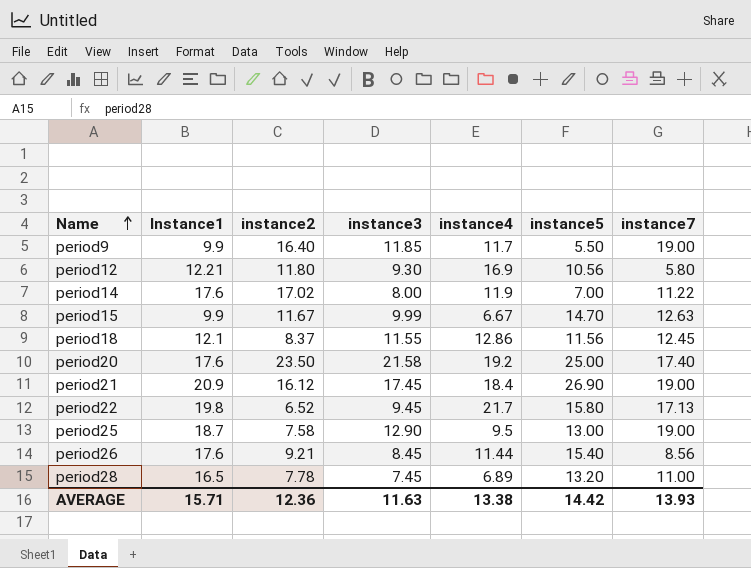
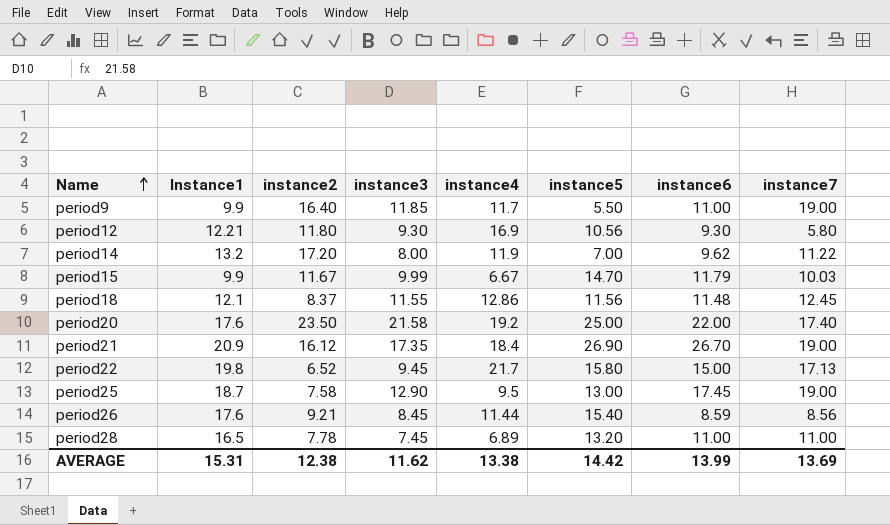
column instance6 | position: none -> 7
period14 | Instance1: 17.6 -> 13.2
period14 | instance2: 17.02 -> 17.20
period15 | instance7: 12.63 -> 10.03
period21 | instance3: 17.45 -> 17.35
AVERAGE | Instance1: 15.71 -> 15.31
AVERAGE | instance2: 12.36 -> 12.38
AVERAGE | instance3: 11.63 -> 11.62
AVERAGE | instance7: 13.93 -> 13.69

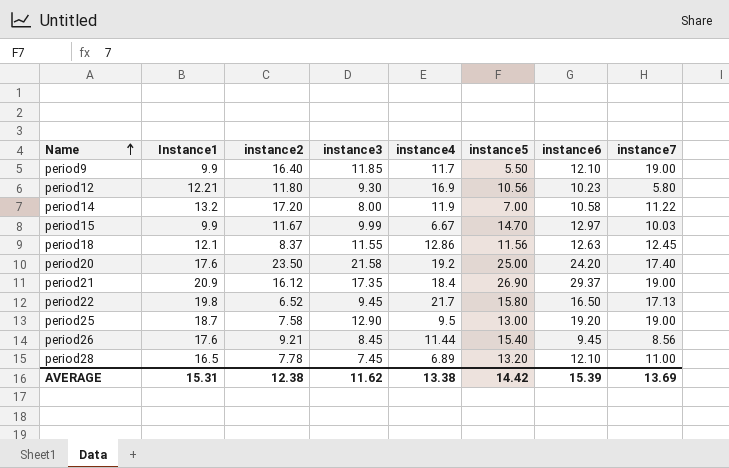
period9 | instance6: 11.00 -> 12.10
period12 | instance6: 9.30 -> 10.23
period14 | instance6: 9.62 -> 10.58
period15 | instance6: 11.79 -> 12.97
period18 | instance6: 11.48 -> 12.63
period20 | instance6: 22.00 -> 24.20
period21 | instance6: 26.70 -> 29.37
period22 | instance6: 15.00 -> 16.50
period25 | instance6: 17.45 -> 19.20
period26 | instance6: 8.59 -> 9.45
period28 | instance6: 11.00 -> 12.10
AVERAGE | instance6: 13.99 -> 15.39

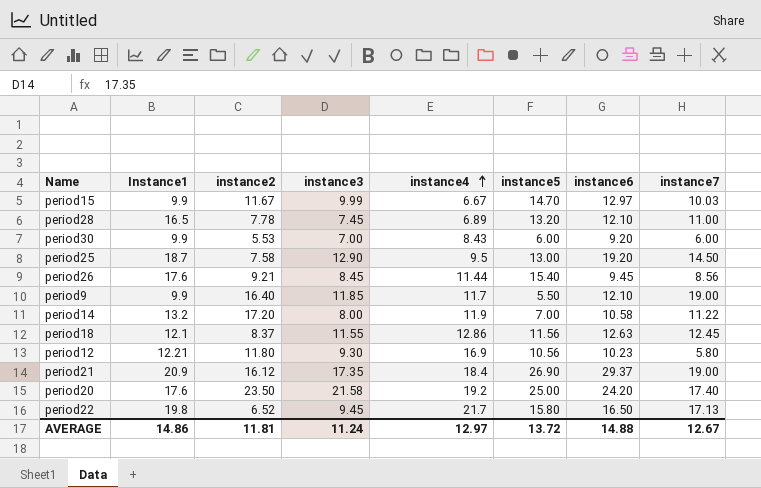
row order: Name ascending -> instance4 ascending
row period30: none -> 9.9 | 5.53 | 7.00 | 8.43 | 6.00 | 9.20 | 6.00
period25 | instance7: 19.00 -> 14.50
AVERAGE | Instance1: 15.31 -> 14.86
AVERAGE | instance2: 12.38 -> 11.81
AVERAGE | instance3: 11.62 -> 11.24
AVERAGE | instance4: 13.38 -> 12.97
AVERAGE | instance5: 14.42 -> 13.72
AVERAGE | instance6: 15.39 -> 14.88
AVERAGE | instance7: 13.69 -> 12.67

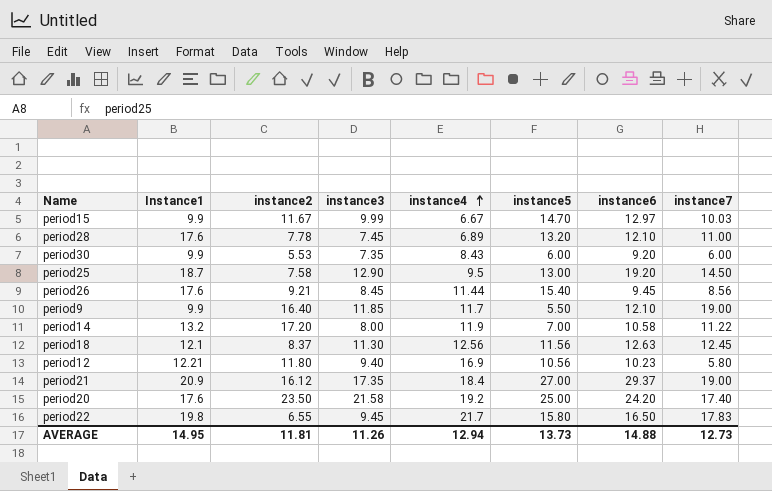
period28 | Instance1: 16.5 -> 17.6
period30 | instance3: 7.00 -> 7.35
period18 | instance3: 11.55 -> 11.30
period18 | instance4: 12.86 -> 12.56
period12 | instance3: 9.30 -> 9.40
period21 | instance5: 26.90 -> 27.00
period22 | instance2: 6.52 -> 6.55
period22 | instance7: 17.13 -> 17.83
AVERAGE | Instance1: 14.86 -> 14.95
AVERAGE | instance3: 11.24 -> 11.26
AVERAGE | instance4: 12.97 -> 12.94
AVERAGE | instance5: 13.72 -> 13.73
AVERAGE | instance7: 12.67 -> 12.73

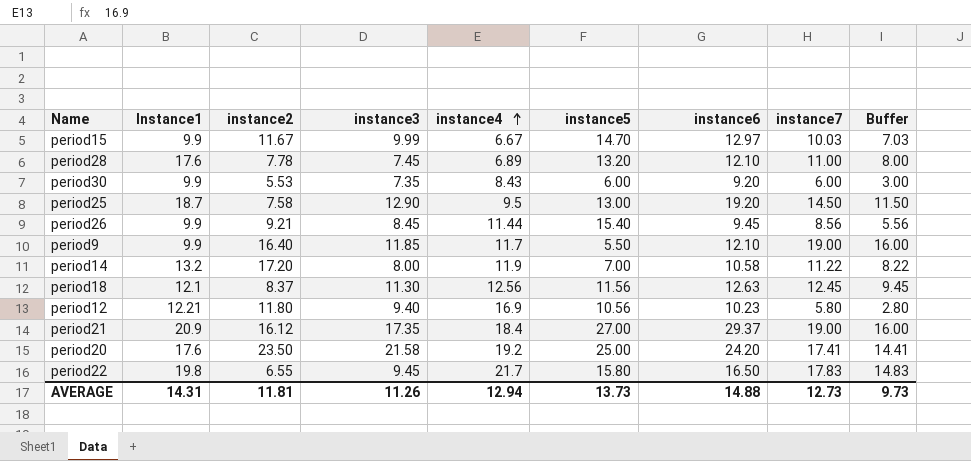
column Buffer | formula: none -> [instance7] - 3
period26 | Instance1: 17.6 -> 9.9
period20 | instance7: 17.40 -> 17.41
AVERAGE | Instance1: 14.95 -> 14.31

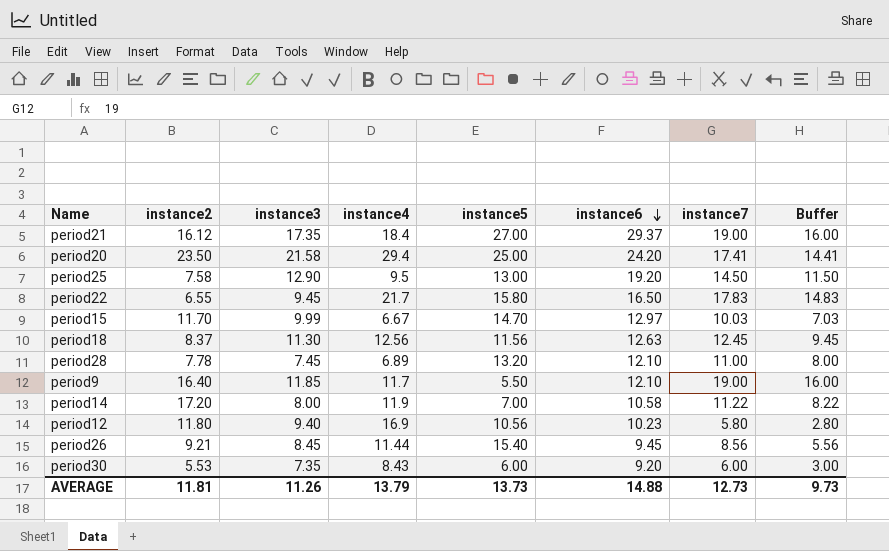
row order: instance4 ascending -> instance6 descending
column Instance1 | position: 2 -> none
period20 | instance4: 19.2 -> 29.4
period15 | instance2: 11.67 -> 11.70
AVERAGE | instance4: 12.94 -> 13.79

